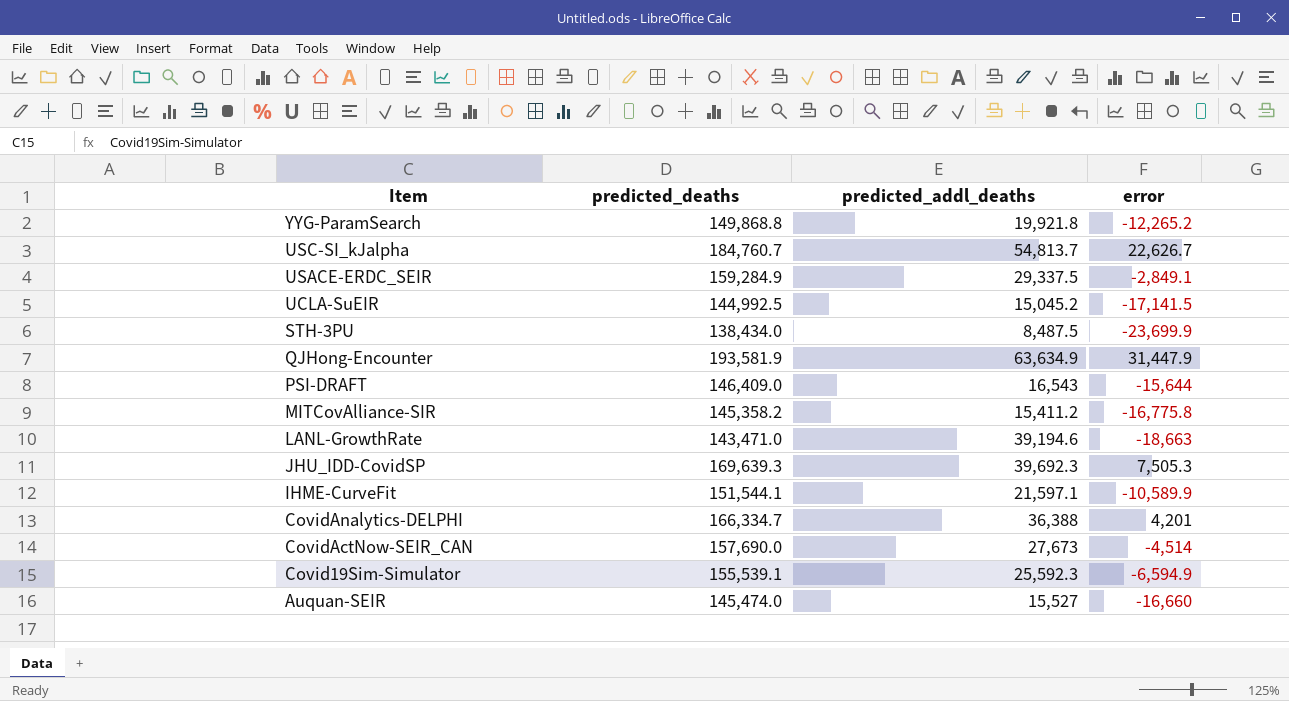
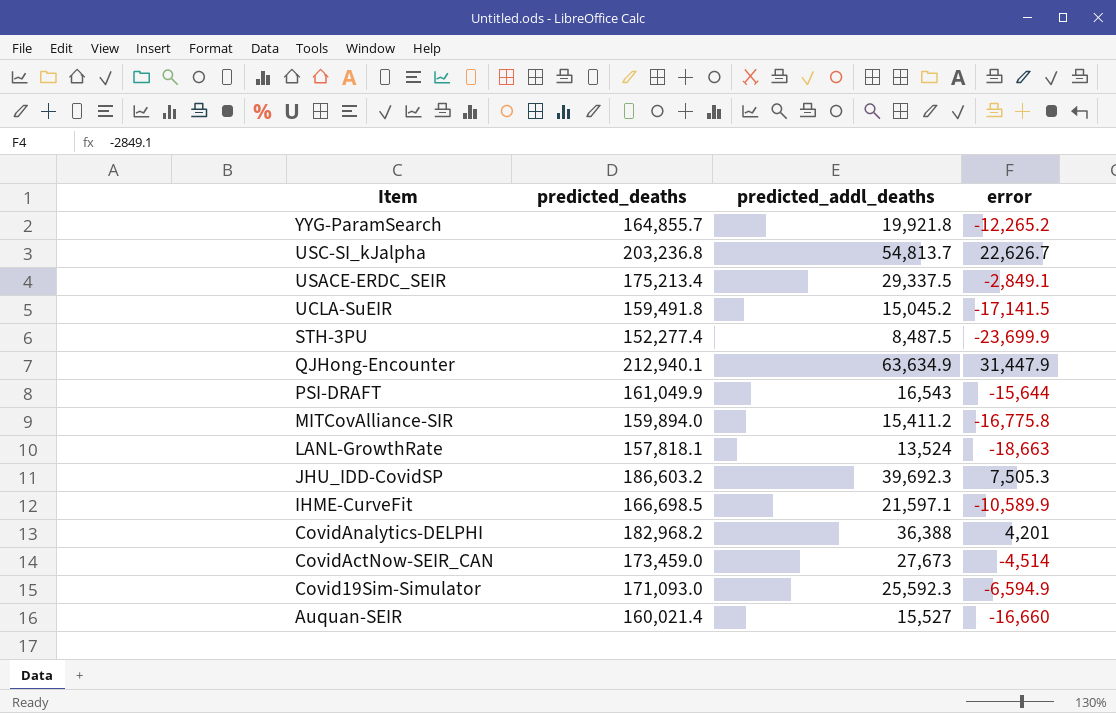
YYG-ParamSearch | predicted_deaths: 149,868.8 -> 164,855.7
USC-SI_kJalpha | predicted_deaths: 184,760.7 -> 203,236.8
USACE-ERDC_SEIR | predicted_deaths: 159,284.9 -> 175,213.4
UCLA-SuEIR | predicted_deaths: 144,992.5 -> 159,491.8
STH-3PU | predicted_deaths: 138,434.0 -> 152,277.4
QJHong-Encounter | predicted_deaths: 193,581.9 -> 212,940.1
PSI-DRAFT | predicted_deaths: 146,409.0 -> 161,049.9
MITCovAlliance-SIR | predicted_deaths: 145,358.2 -> 159,894.0
LANL-GrowthRate | predicted_deaths: 143,471.0 -> 157,818.1
LANL-GrowthRate | predicted_addl_deaths: 39,194.6 -> 13,524
JHU_IDD-CovidSP | predicted_deaths: 169,639.3 -> 186,603.2
IHME-CurveFit | predicted_deaths: 151,544.1 -> 166,698.5
CovidAnalytics-DELPHI | predicted_deaths: 166,334.7 -> 182,968.2
CovidActNow-SEIR_CAN | predicted_deaths: 157,690.0 -> 173,459.0
Covid19Sim-Simulator | predicted_deaths: 155,539.1 -> 171,093.0
Auquan-SEIR | predicted_deaths: 145,474.0 -> 160,021.4

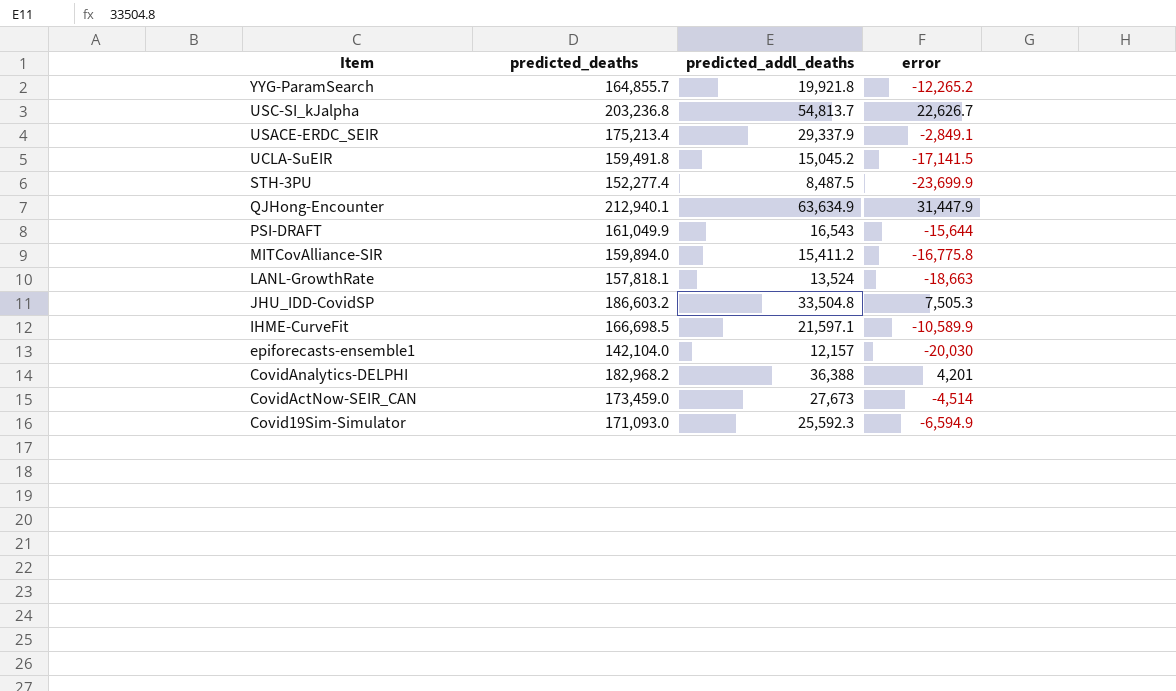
row Auquan-SEIR: 160,021.4 | 15,527 | -16,660 -> none
USACE-ERDC_SEIR | predicted_addl_deaths: 29,337.5 -> 29,337.9
JHU_IDD-CovidSP | predicted_addl_deaths: 39,692.3 -> 33,504.8
row epiforecasts-ensemble1: none -> 142,104.0 | 12,157 | -20,030

